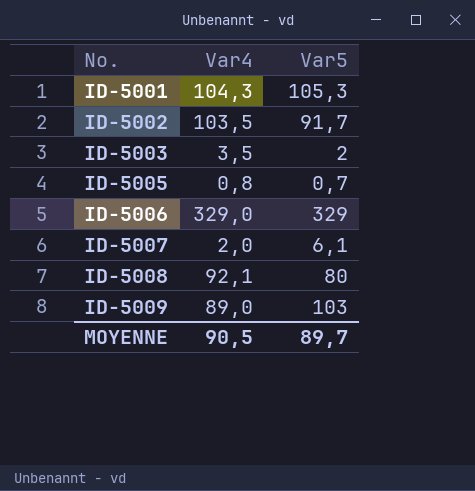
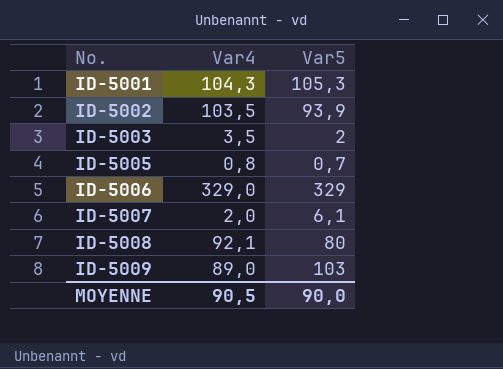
ID-5002 | Var5: 91,7 -> 93,9
MOYENNE | Var5: 89,7 -> 90,0

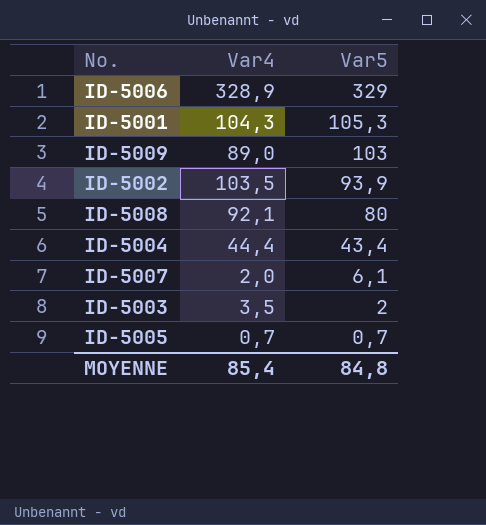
row order: No. ascending -> Var5 descending
ID-5006 | Var4: 329,0 -> 328,9
row ID-5004: none -> 44,4 | 43,4
ID-5005 | Var4: 0,8 -> 0,7
MOYENNE | Var4: 90,5 -> 85,4
MOYENNE | Var5: 90,0 -> 84,8

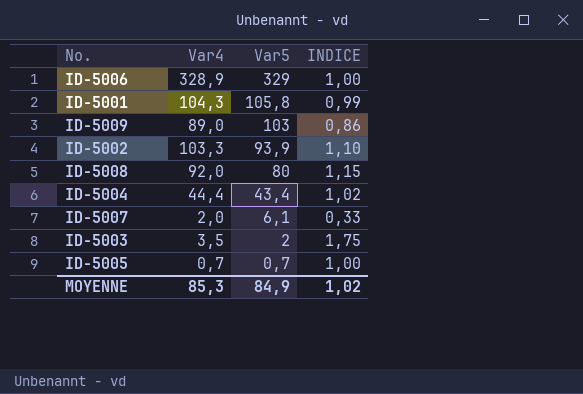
column INDICE | formula: none -> [Var4] / [Var5]
ID-5001 | Var5: 105,3 -> 105,8
ID-5002 | Var4: 103,5 -> 103,3
ID-5008 | Var4: 92,1 -> 92,0
MOYENNE | Var4: 85,4 -> 85,3
MOYENNE | Var5: 84,8 -> 84,9

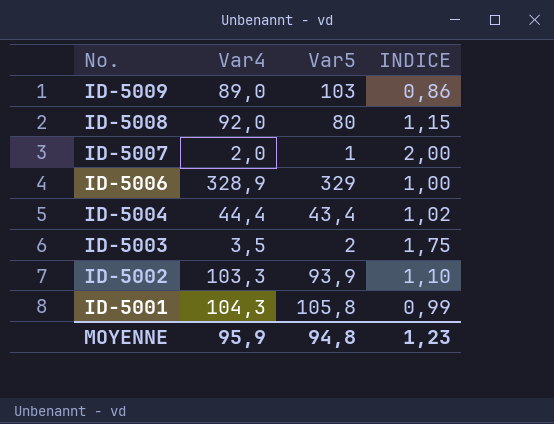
row order: Var5 descending -> No. descending
row ID-5005: 0,7 | 0,7 | 1,00 -> none
ID-5007 | Var5: 6,1 -> 1
ID-5007 | INDICE: 0,33 -> 2,00
MOYENNE | Var4: 85,3 -> 95,9
MOYENNE | Var5: 84,9 -> 94,8
MOYENNE | INDICE: 1,02 -> 1,23

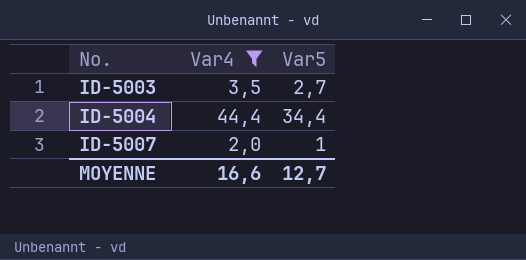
filter: none -> Var4 <= 44,4
row order: No. descending -> No. ascending
column INDICE | formula: [Var4] / [Var5] -> none
ID-5003 | Var5: 2 -> 2,7
ID-5004 | Var5: 43,4 -> 34,4
MOYENNE | Var4: 95,9 -> 16,6
MOYENNE | Var5: 94,8 -> 12,7

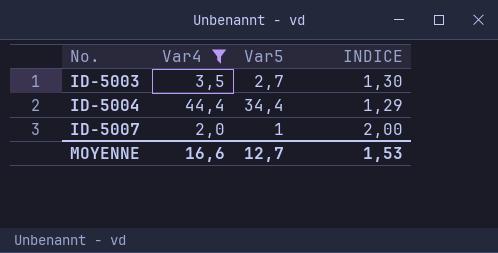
column INDICE | formula: none -> [Var4] / [Var5]

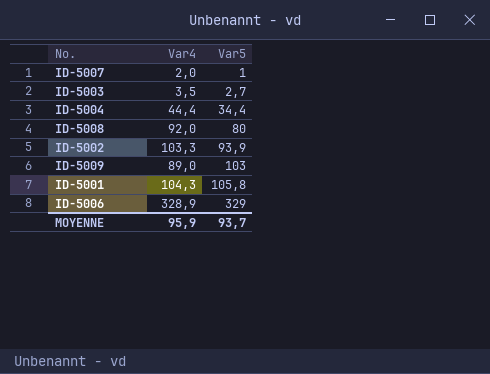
filter: Var4 <= 44,4 -> none
row order: No. ascending -> Var5 ascending
column INDICE | formula: [Var4] / [Var5] -> none
MOYENNE | Var4: 16,6 -> 95,9
MOYENNE | Var5: 12,7 -> 93,7

